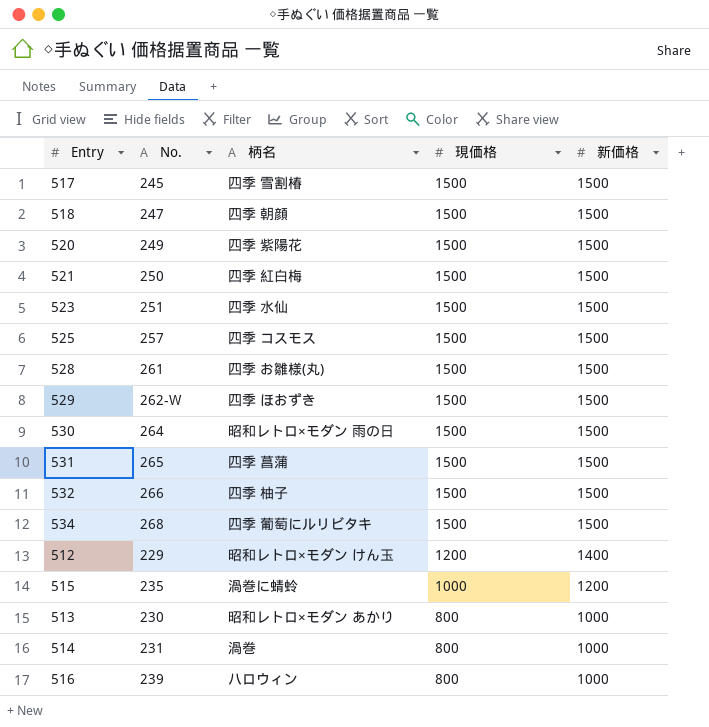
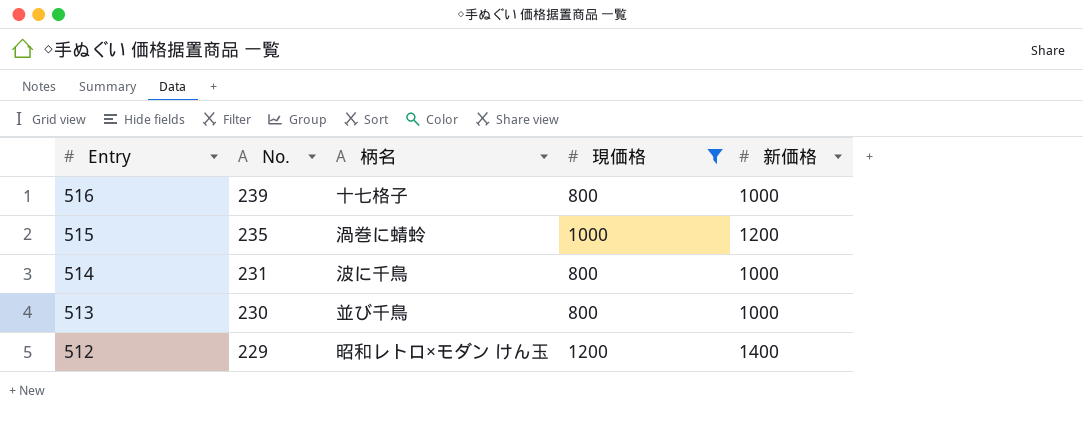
filter: none -> 現価格 != 1500
row order: 現価格 descending -> Entry descending
516 | 柄名: ハロウィン -> 十七格子
514 | 柄名: 渦巻 -> 波に千鳥
513 | 柄名: 昭和レトロ×モダン あかり -> 並び千鳥

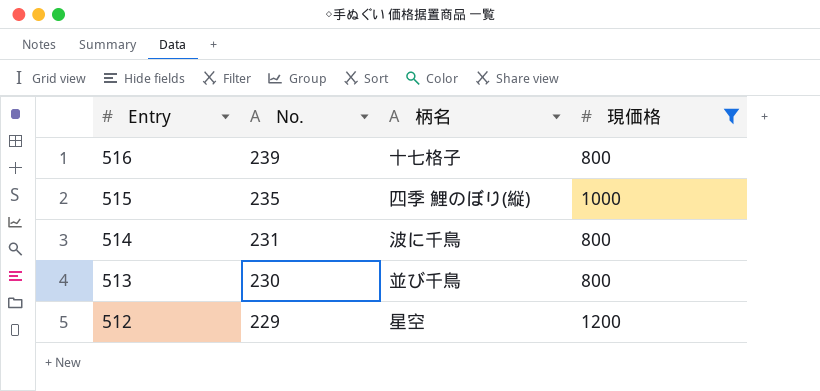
column 新価格 | position: 5 -> none
515 | 柄名: 渦巻に蜻蛉 -> 四季 鯉のぼり(縦)
512 | 柄名: 昭和レトロ×モダン けん玉 -> 星空

